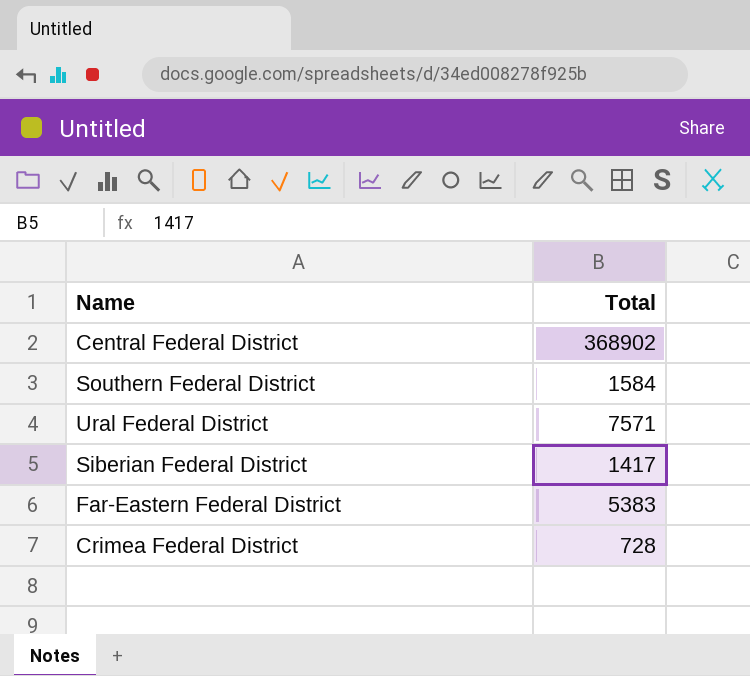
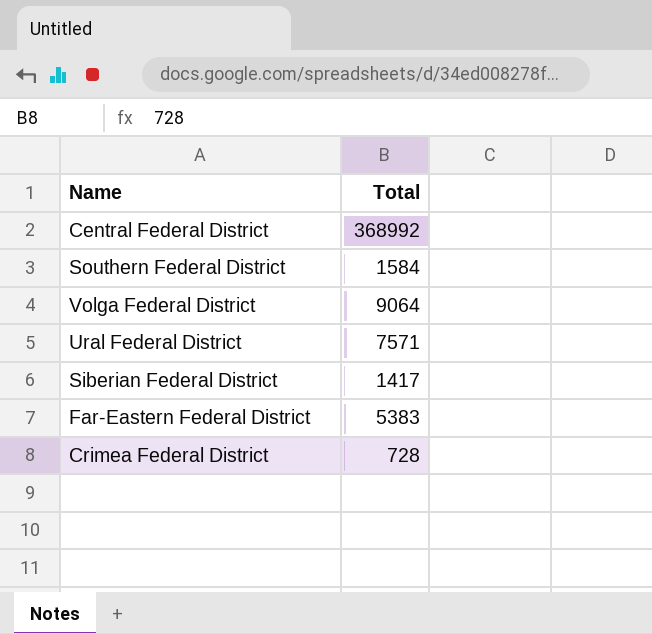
Central Federal District | Total: 368902 -> 368992
row Volga Federal District: none -> 9064

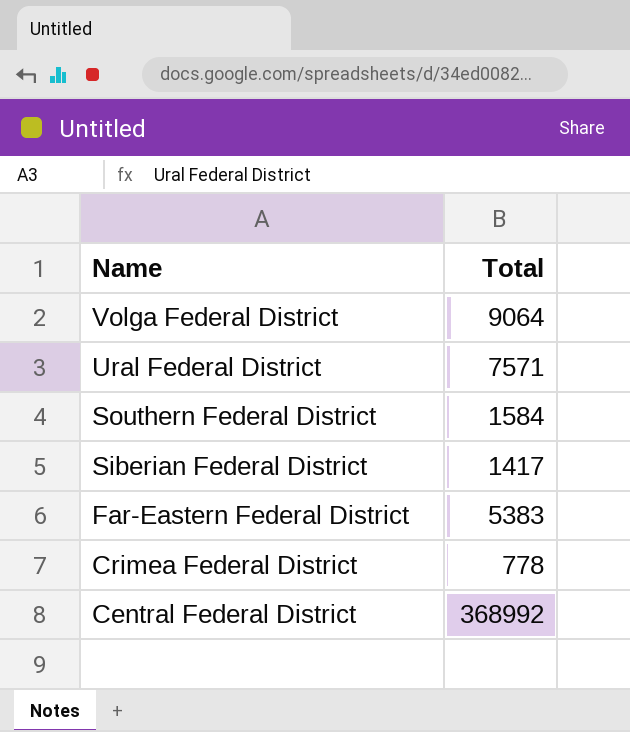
row order: none -> Name descending
Crimea Federal District | Total: 728 -> 778

